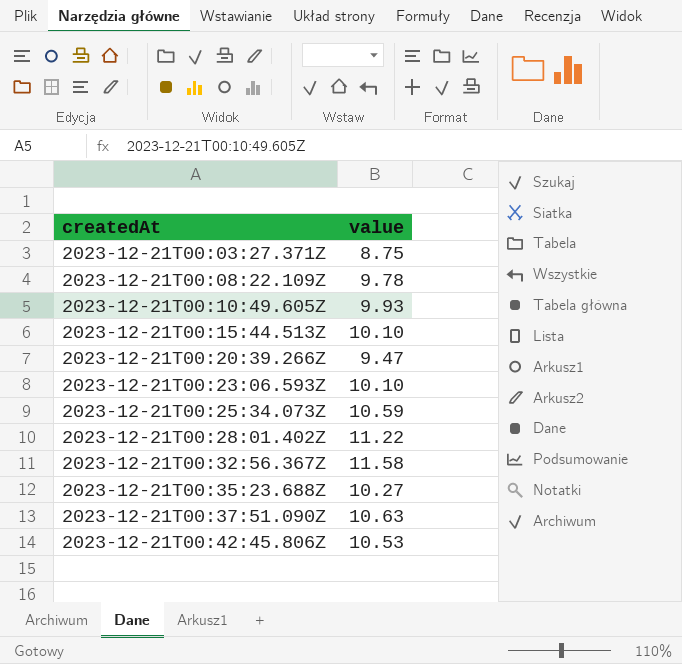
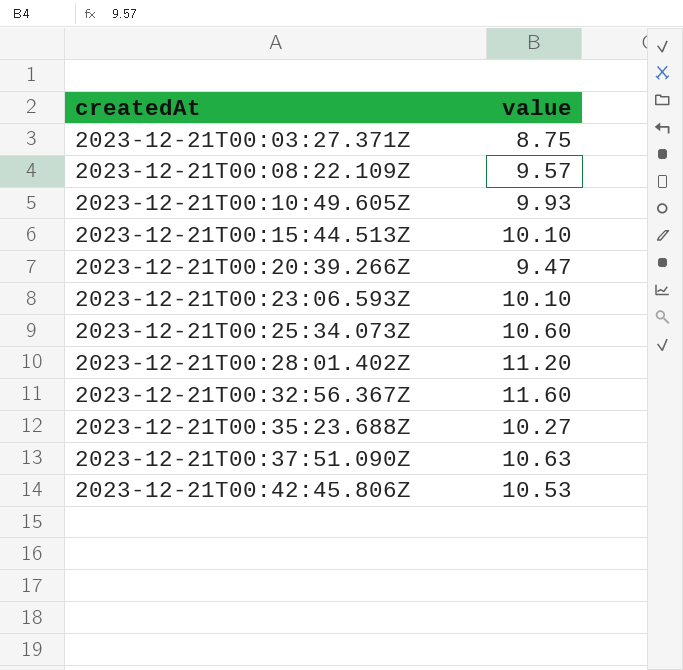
2023-12-21T00:08:22.109Z | value: 9.78 -> 9.57
2023-12-21T00:25:34.073Z | value: 10.59 -> 10.60
2023-12-21T00:28:01.402Z | value: 11.22 -> 11.20
2023-12-21T00:32:56.367Z | value: 11.58 -> 11.60

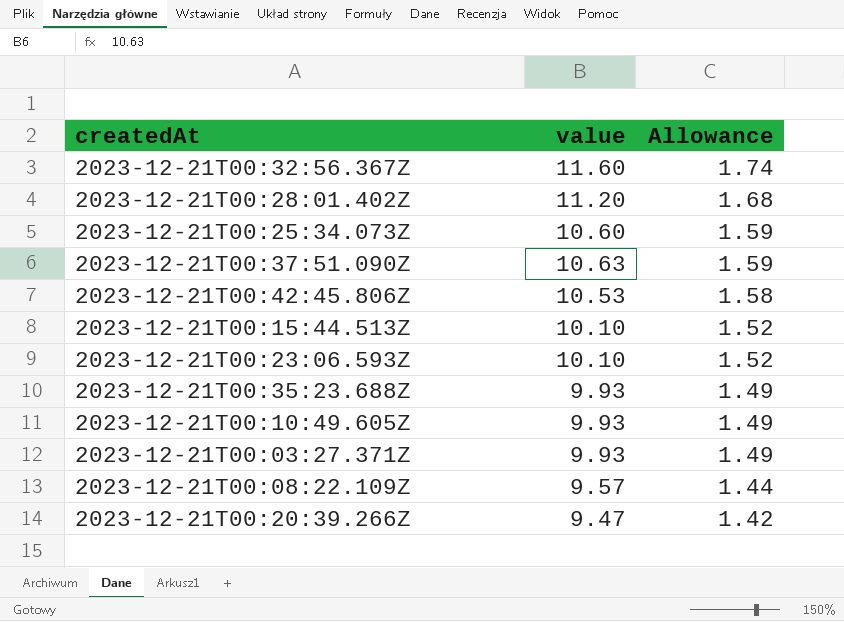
row order: createdAt ascending -> Allowance descending
column Allowance | formula: none -> [value] * 0.15
2023-12-21T00:35:23.688Z | value: 10.27 -> 9.93
2023-12-21T00:03:27.371Z | value: 8.75 -> 9.93

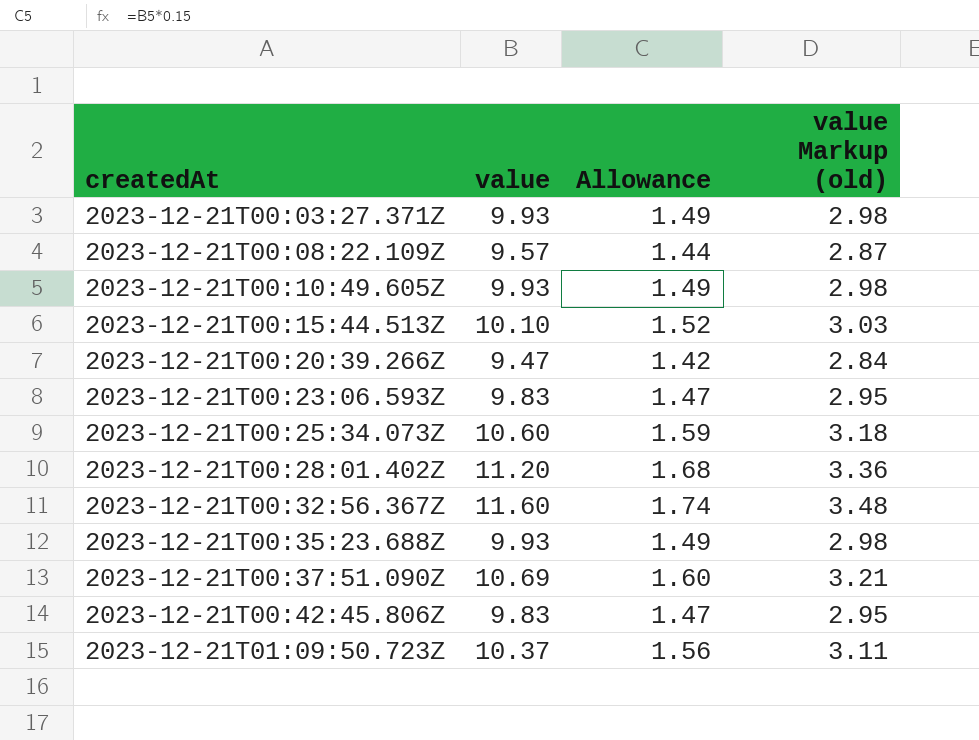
row order: Allowance descending -> createdAt ascending
column value Markup (old) | formula: none -> [value] * 0.3
2023-12-21T00:23:06.593Z | value: 10.10 -> 9.83
2023-12-21T00:23:06.593Z | Allowance: 1.52 -> 1.47
2023-12-21T00:37:51.090Z | value: 10.63 -> 10.69
2023-12-21T00:37:51.090Z | Allowance: 1.59 -> 1.60
2023-12-21T00:42:45.806Z | value: 10.53 -> 9.83
2023-12-21T00:42:45.806Z | Allowance: 1.58 -> 1.47
row 2023-12-21T01:09:50.723Z: none -> 10.37 | 1.56 | 3.11

